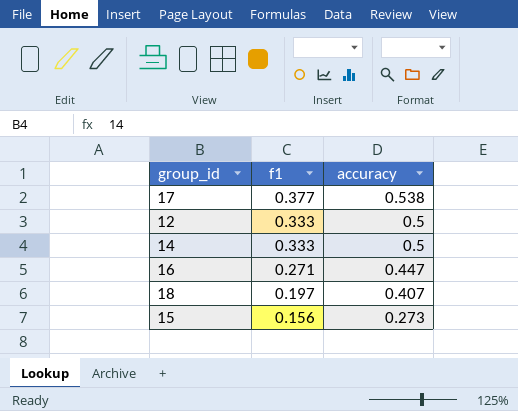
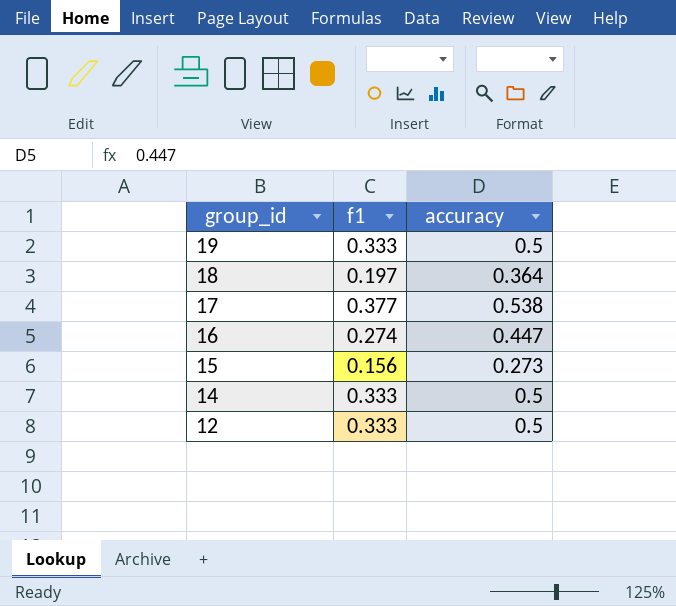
row order: f1 descending -> group_id descending
row 19: none -> 0.333 | 0.5
18 | accuracy: 0.407 -> 0.364
16 | f1: 0.271 -> 0.274

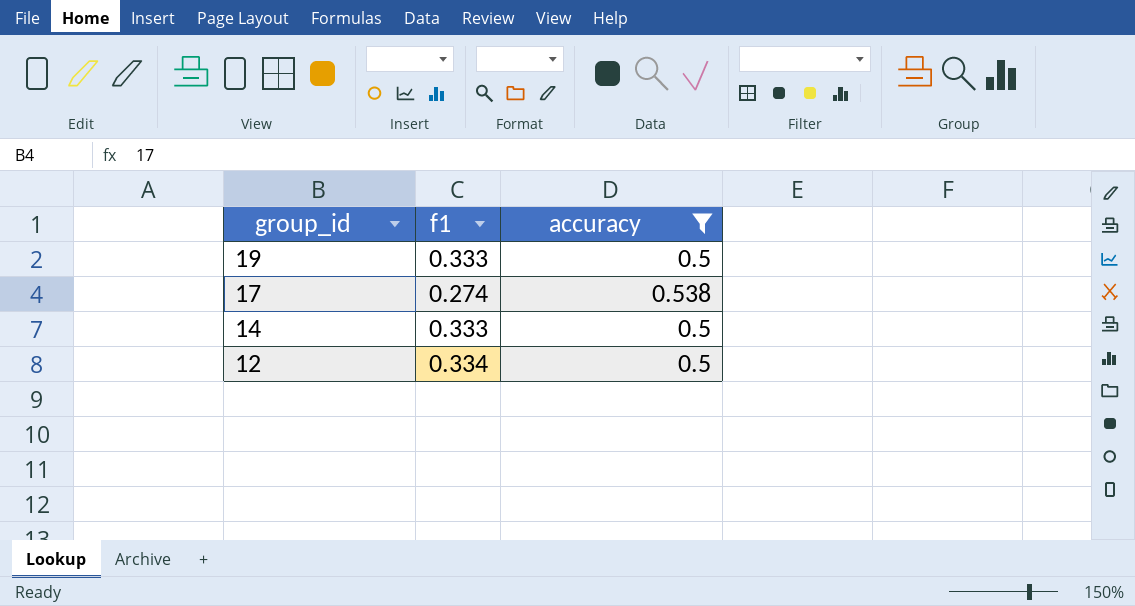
filter: none -> accuracy >= 0.5
17 | f1: 0.377 -> 0.274
12 | f1: 0.333 -> 0.334

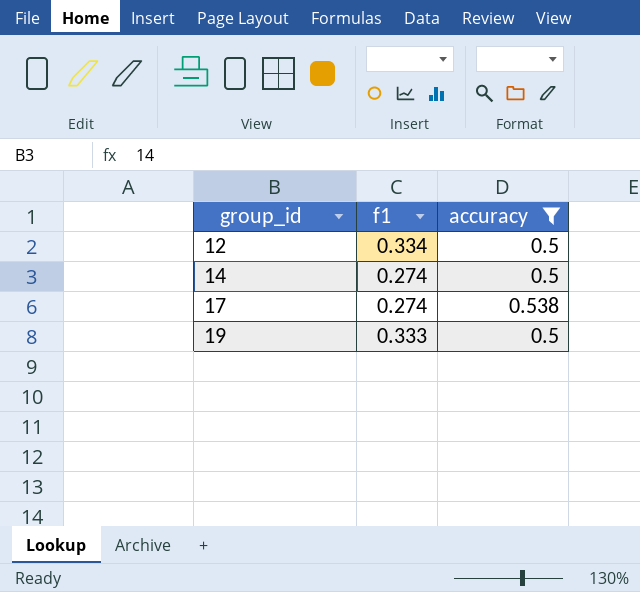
row order: group_id descending -> group_id ascending
14 | f1: 0.333 -> 0.274

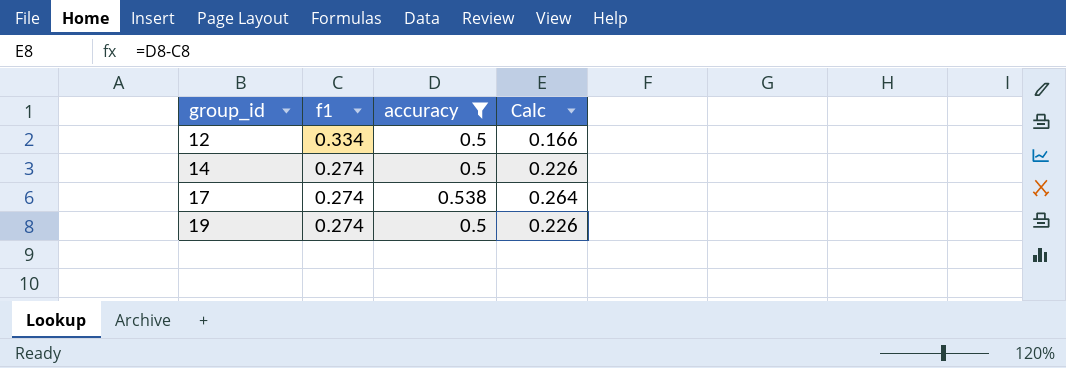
column Calc | formula: none -> [accuracy] - [f1]
19 | f1: 0.333 -> 0.274

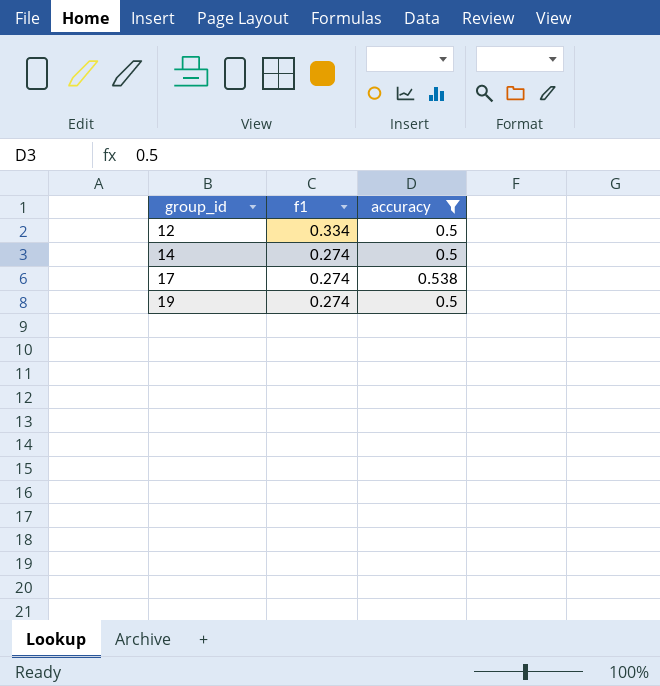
column Calc | formula: [accuracy] - [f1] -> none

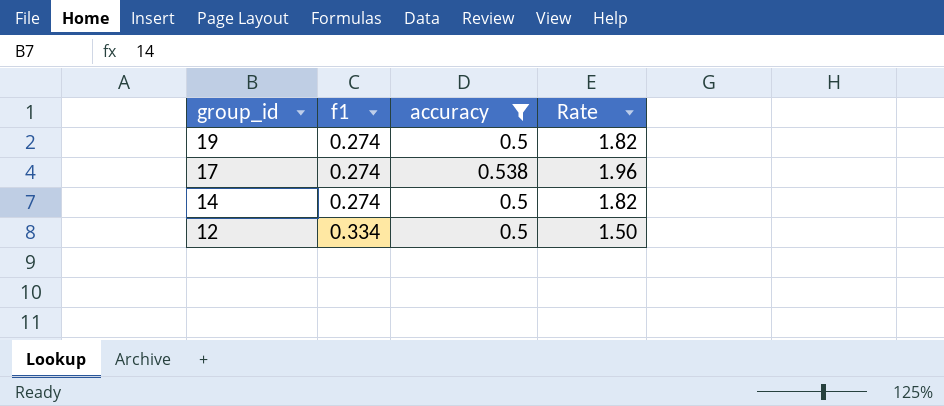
row order: group_id ascending -> group_id descending
column Rate | formula: none -> [accuracy] / [f1]

